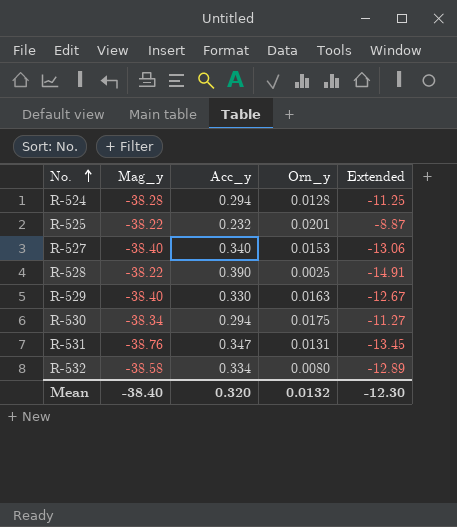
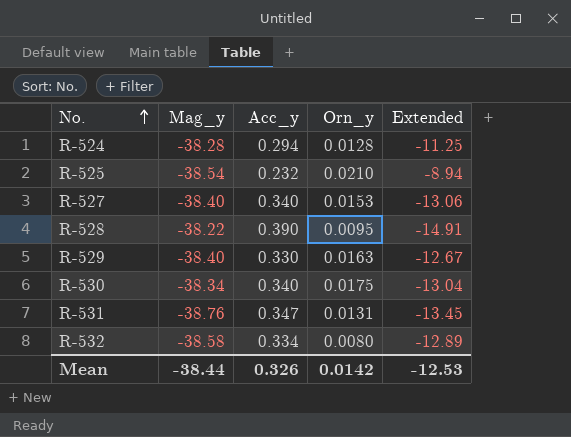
R-525 | Mag_y: -38.22 -> -38.54
R-525 | Orn_y: 0.0201 -> 0.0210
R-525 | Extended: -8.87 -> -8.94
R-528 | Orn_y: 0.0025 -> 0.0095
R-530 | Acc_y: 0.294 -> 0.340
R-530 | Extended: -11.27 -> -13.04
Mean | Mag_y: -38.40 -> -38.44
Mean | Acc_y: 0.320 -> 0.326
Mean | Orn_y: 0.0132 -> 0.0142
Mean | Extended: -12.30 -> -12.53

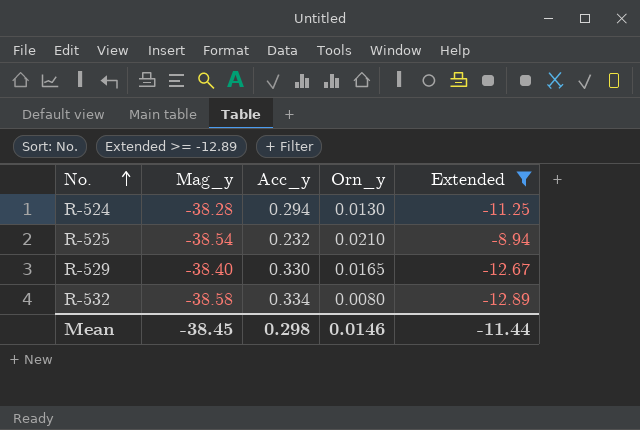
filter: none -> Extended >= -12.89
R-524 | Orn_y: 0.0128 -> 0.0130
R-529 | Orn_y: 0.0163 -> 0.0165
Mean | Mag_y: -38.44 -> -38.45
Mean | Acc_y: 0.326 -> 0.298
Mean | Orn_y: 0.0142 -> 0.0146
Mean | Extended: -12.53 -> -11.44

